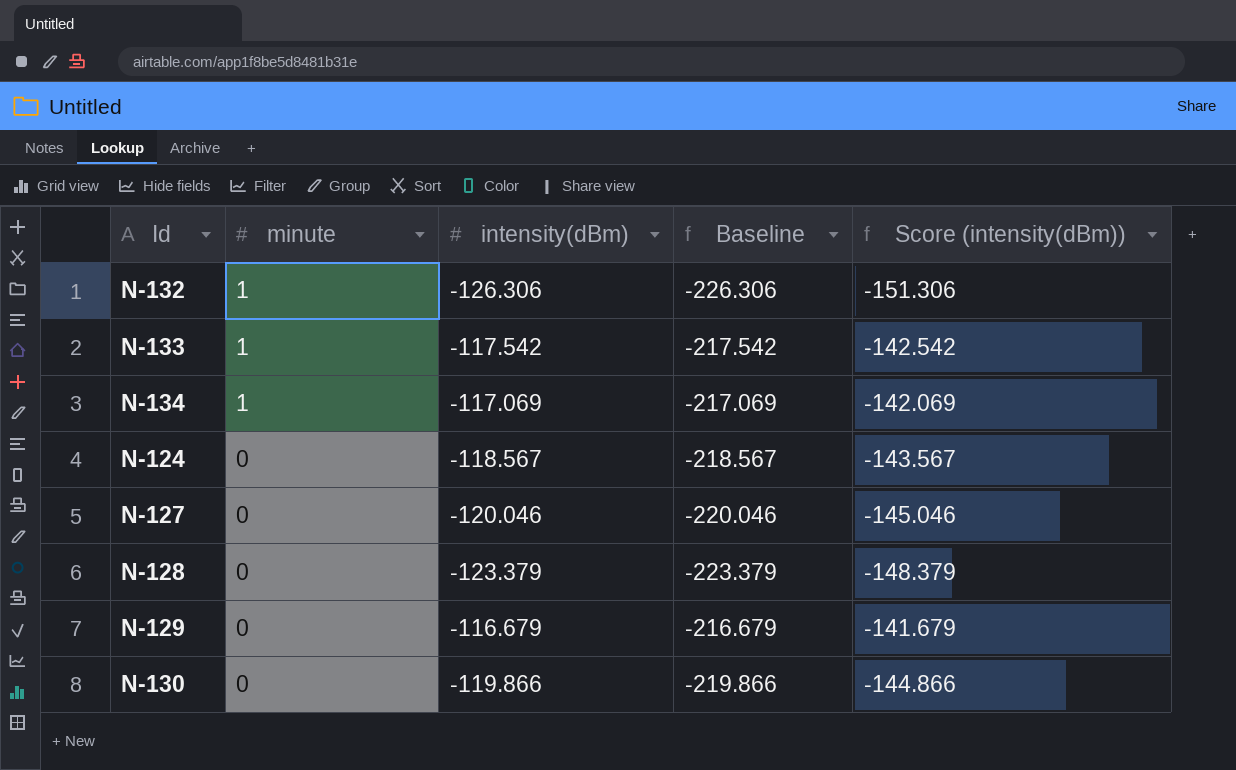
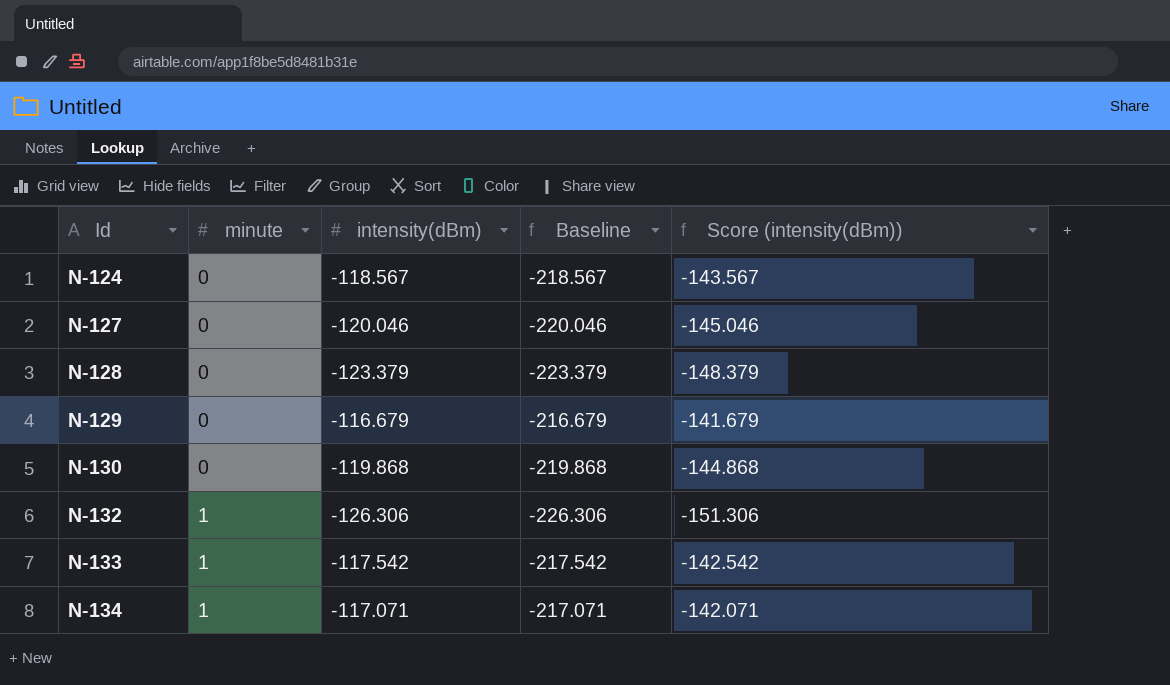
row order: minute descending -> Id ascending
N-130 | intensity(dBm): -119.866 -> -119.868
N-130 | Baseline: -219.866 -> -219.868
N-130 | Score (intensity(dBm)): -144.866 -> -144.868
N-134 | intensity(dBm): -117.069 -> -117.071
N-134 | Baseline: -217.069 -> -217.071
N-134 | Score (intensity(dBm)): -142.069 -> -142.071

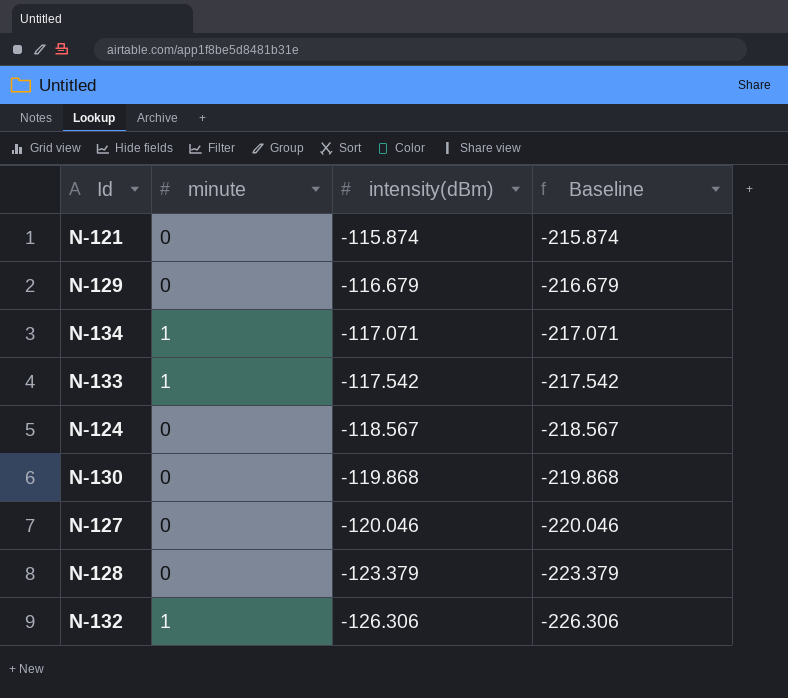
row order: Id ascending -> intensity(dBm) descending
column Score (intensity(dBm)) | formula: [intensity(dBm)] - 25 -> none
row N-121: none -> 0 | -115.874 | -215.874

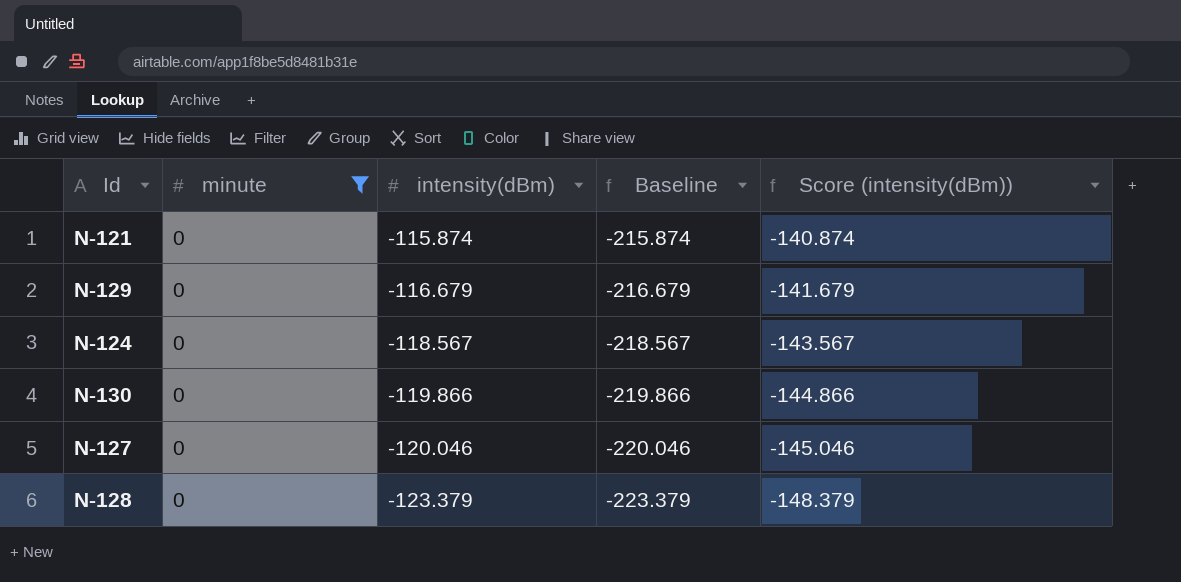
filter: none -> minute = 0
column Score (intensity(dBm)) | formula: none -> [intensity(dBm)] - 25
N-130 | intensity(dBm): -119.868 -> -119.866
N-130 | Baseline: -219.868 -> -219.866

